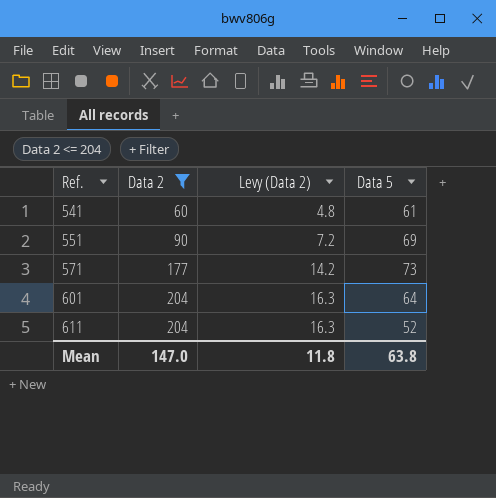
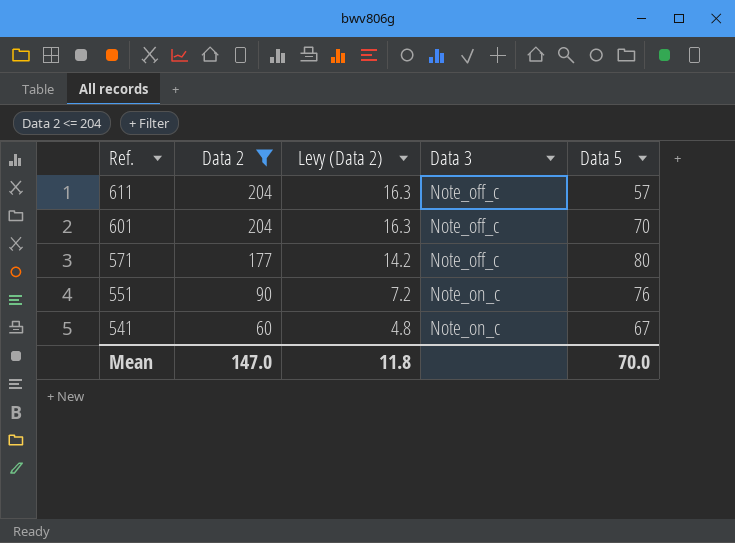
row order: Ref. ascending -> Ref. descending
column Data 3 | position: none -> 4
611 | Data 5: 52 -> 57
601 | Data 5: 64 -> 70
571 | Data 5: 73 -> 80
551 | Data 5: 69 -> 76
541 | Data 5: 61 -> 67
Mean | Data 5: 63.8 -> 70.0

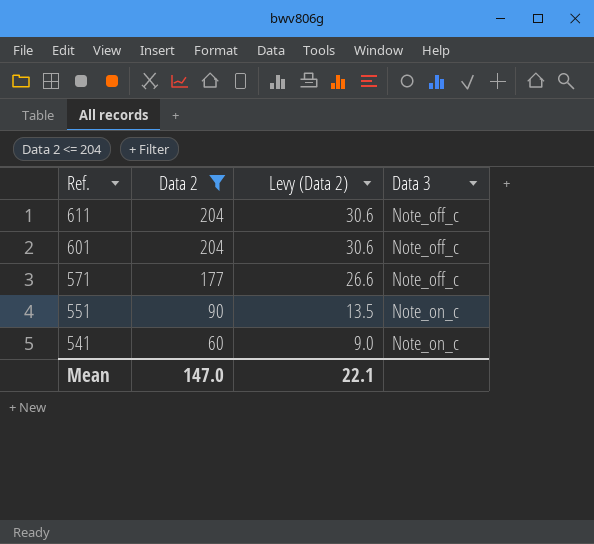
column Data 5 | position: 5 -> none
column Levy (Data 2) | formula: [Data 2] * 0.08 -> [Data 2] * 0.15
Mean | Levy (Data 2): 11.8 -> 22.1

